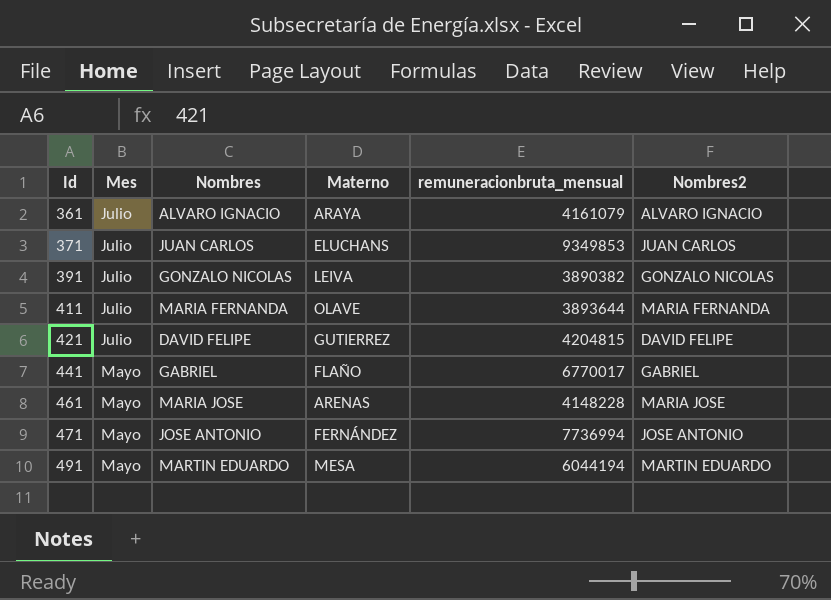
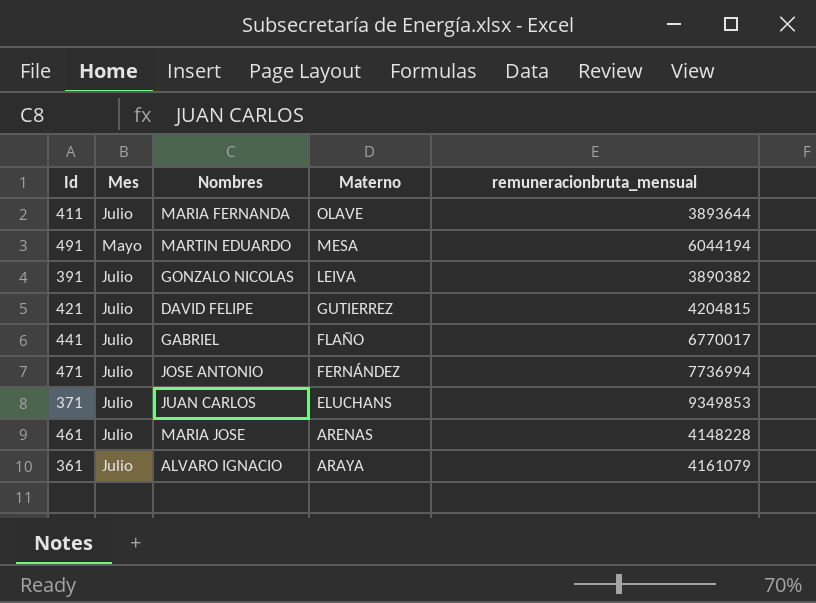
row order: Id ascending -> Materno descending
column Nombres2 | position: 6 -> none
441 | Mes: Mayo -> Julio
471 | Mes: Mayo -> Julio
461 | Mes: Mayo -> Julio

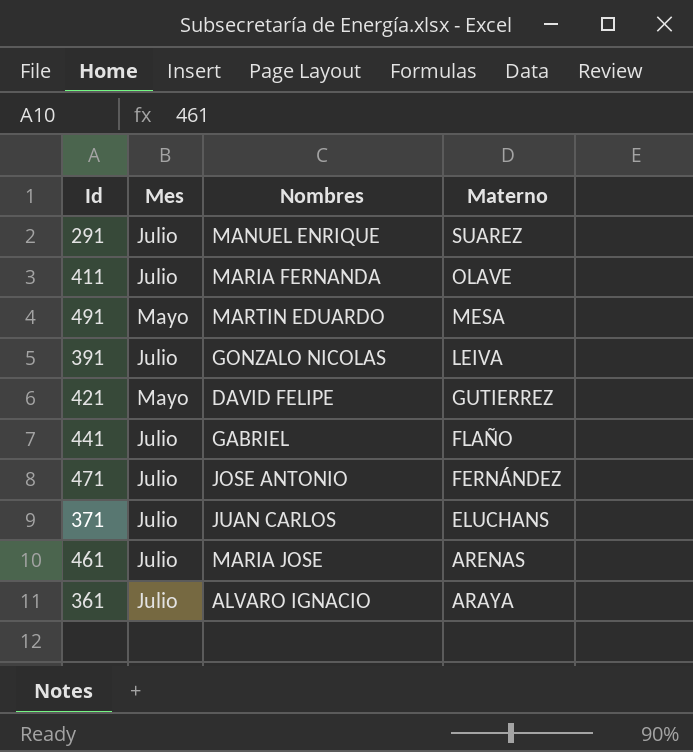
column remuneracionbruta_mensual | position: 5 -> none
row 291: none -> Julio | MANUEL ENRIQUE | SUAREZ
421 | Mes: Julio -> Mayo

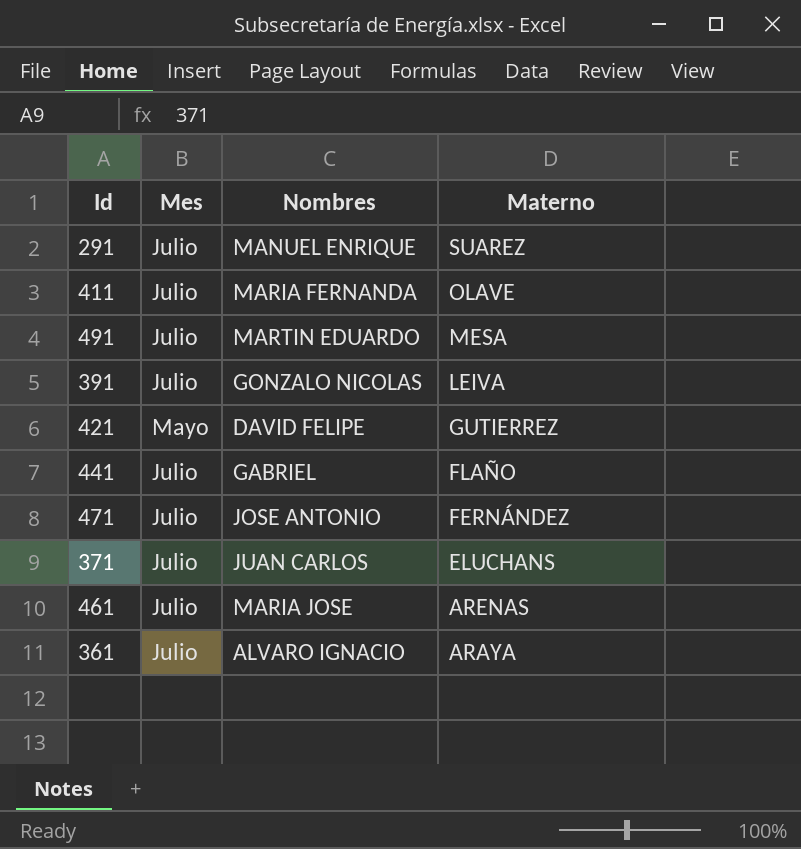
491 | Mes: Mayo -> Julio

